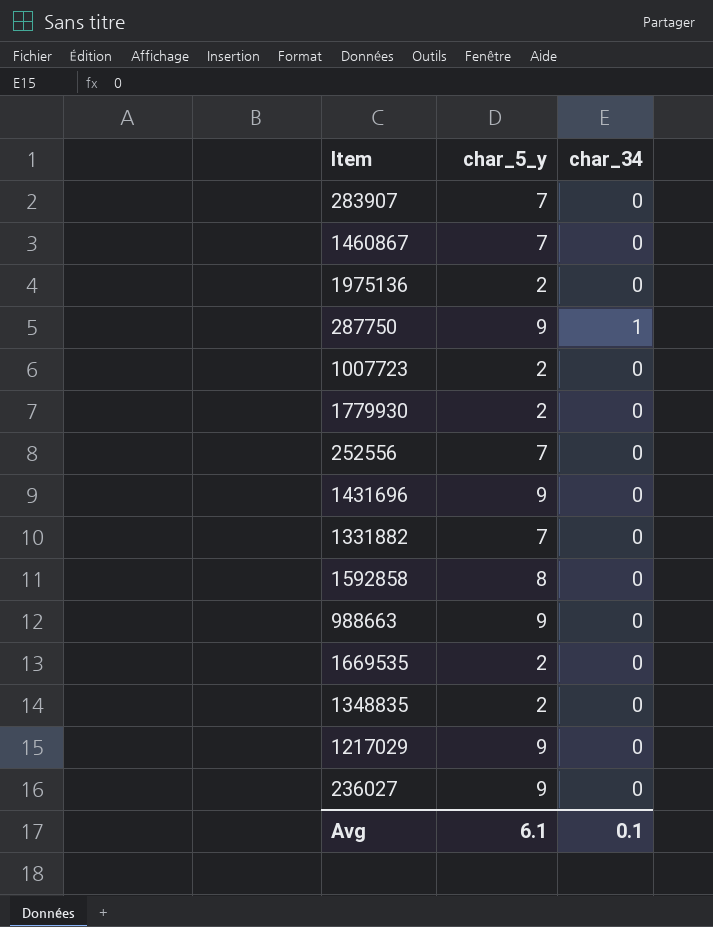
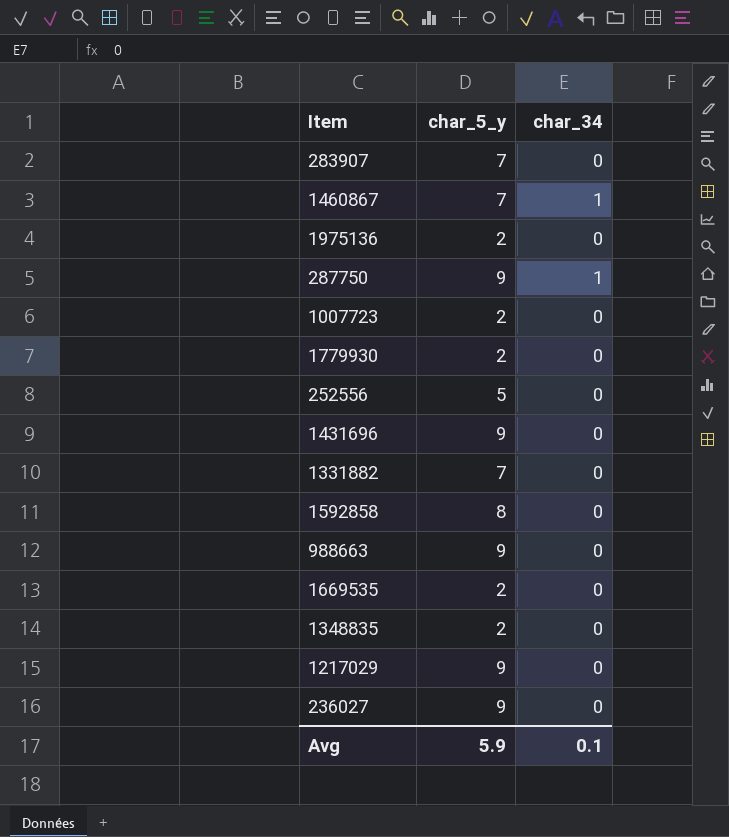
1460867 | char_34: 0 -> 1
252556 | char_5_y: 7 -> 5
Avg | char_5_y: 6.1 -> 5.9

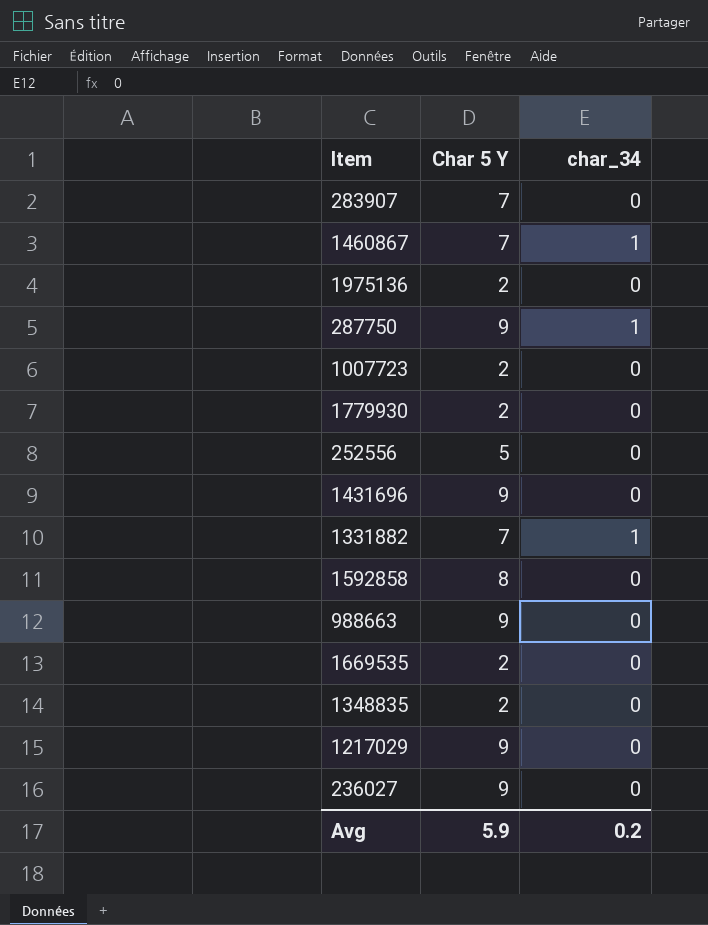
column name: char_5_y -> Char 5 Y
1331882 | char_34: 0 -> 1
Avg | char_34: 0.1 -> 0.2

